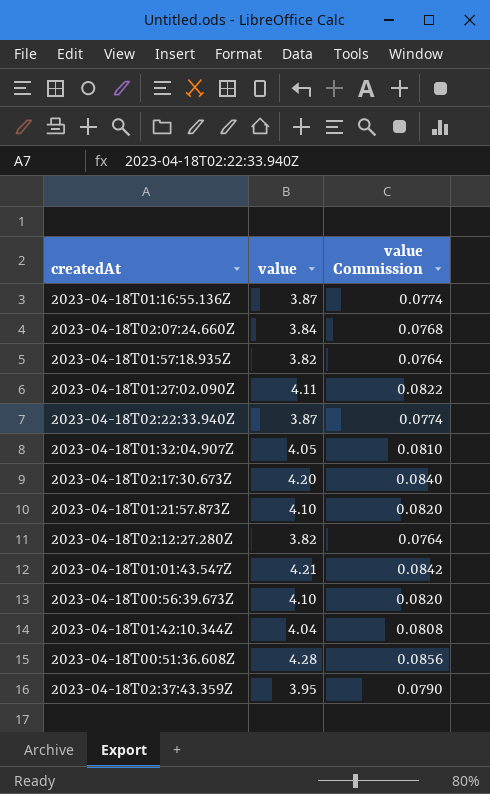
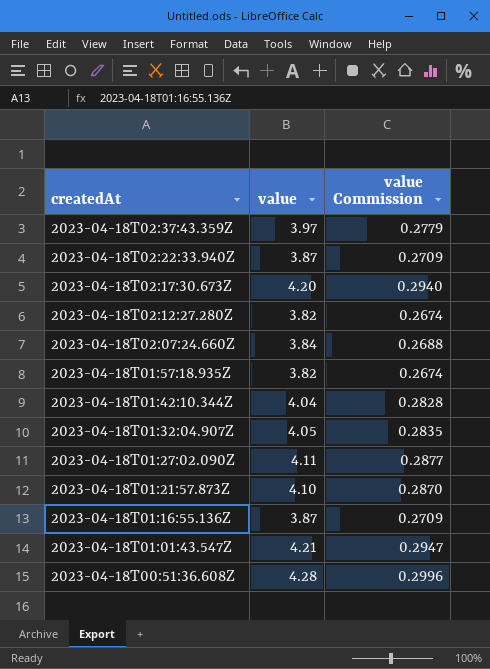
row order: none -> createdAt descending
column value Commission | formula: [value] * 0.02 -> [value] * 0.07
row 2023-04-18T00:56:39.673Z: 4.10 | 0.0820 -> none
2023-04-18T02:37:43.359Z | value: 3.95 -> 3.97

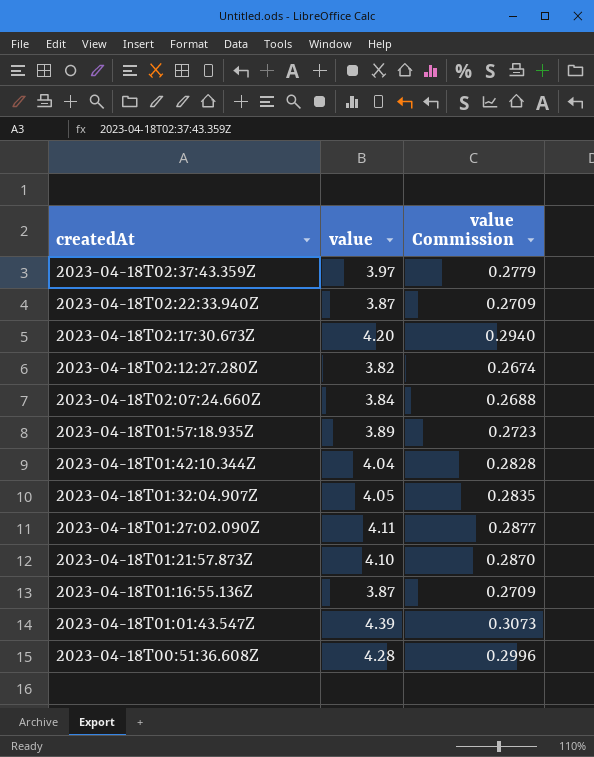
2023-04-18T01:57:18.935Z | value: 3.82 -> 3.89
2023-04-18T01:57:18.935Z | value Commission: 0.2674 -> 0.2723
2023-04-18T01:01:43.547Z | value: 4.21 -> 4.39
2023-04-18T01:01:43.547Z | value Commission: 0.2947 -> 0.3073

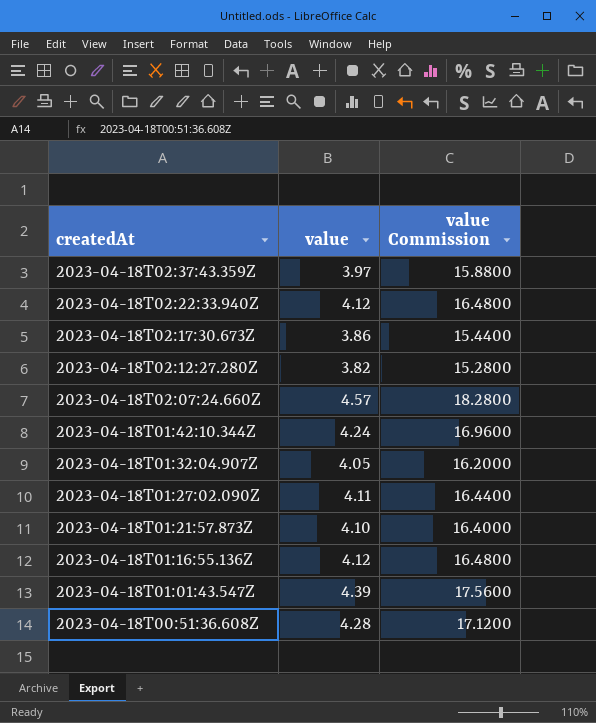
column value Commission | formula: [value] * 0.07 -> [value] * 4
row 2023-04-18T01:57:18.935Z: 3.89 | 0.2723 -> none
2023-04-18T02:22:33.940Z | value: 3.87 -> 4.12
2023-04-18T02:17:30.673Z | value: 4.20 -> 3.86
2023-04-18T02:07:24.660Z | value: 3.84 -> 4.57
2023-04-18T01:42:10.344Z | value: 4.04 -> 4.24
2023-04-18T01:16:55.136Z | value: 3.87 -> 4.12

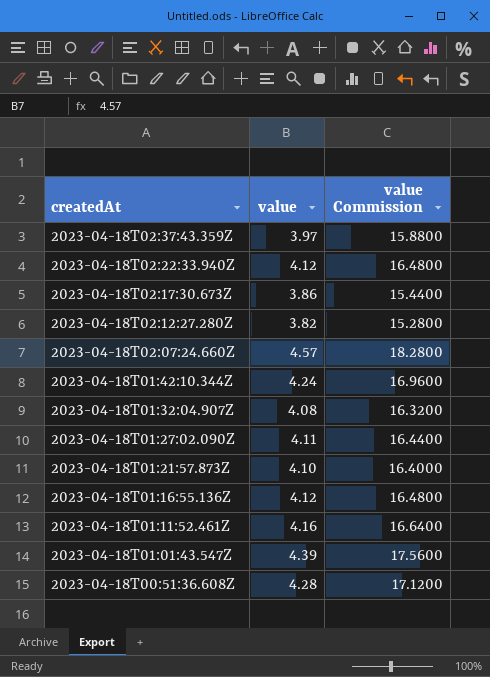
2023-04-18T01:32:04.907Z | value: 4.05 -> 4.08
2023-04-18T01:32:04.907Z | value Commission: 16.2000 -> 16.3200
row 2023-04-18T01:11:52.461Z: none -> 4.16 | 16.6400

